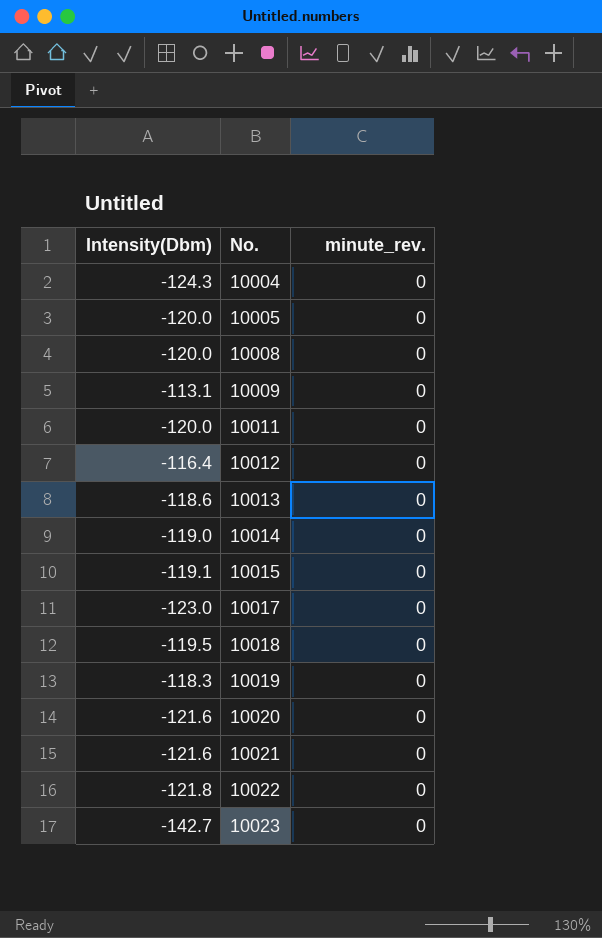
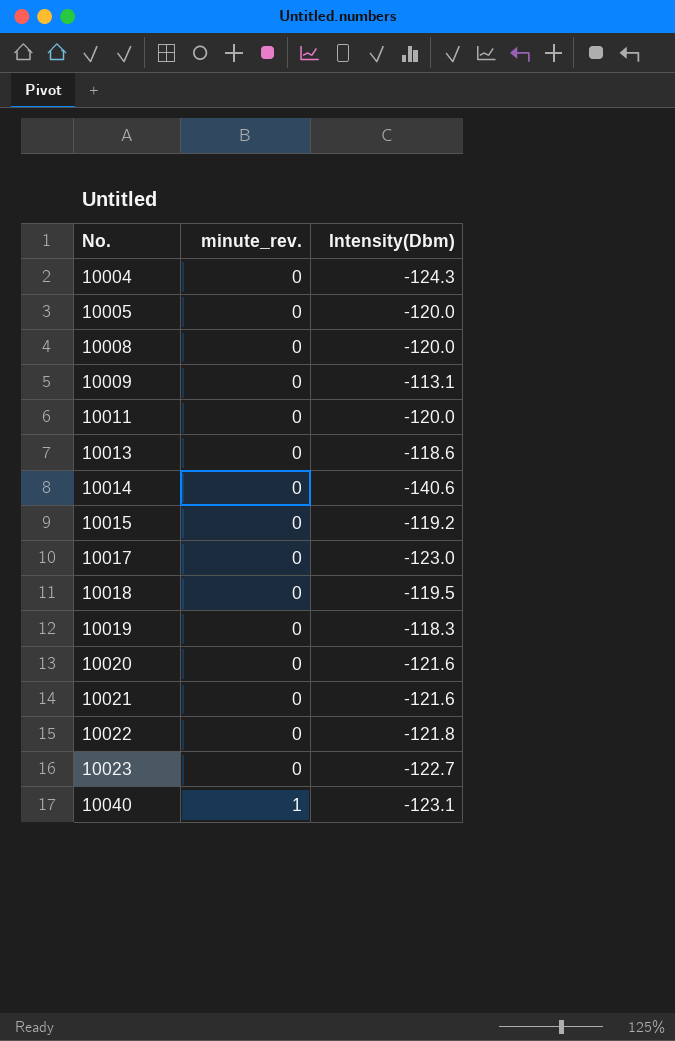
column Intensity(Dbm) | position: 1 -> 3
row 10012: -116.4 | 0 -> none
10014 | Intensity(Dbm): -119.0 -> -140.6
10015 | Intensity(Dbm): -119.1 -> -119.2
10023 | Intensity(Dbm): -142.7 -> -122.7
row 10040: none -> 1 | -123.1

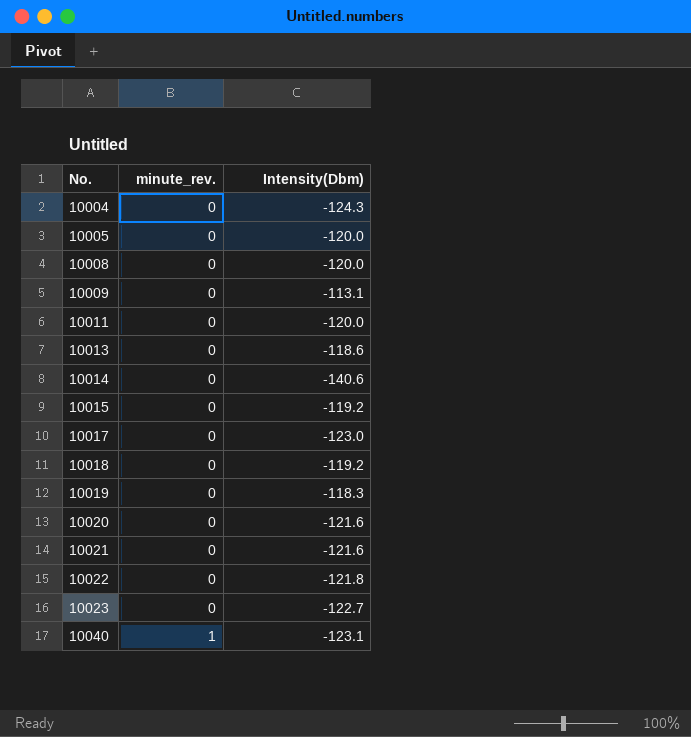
10018 | Intensity(Dbm): -119.5 -> -119.2

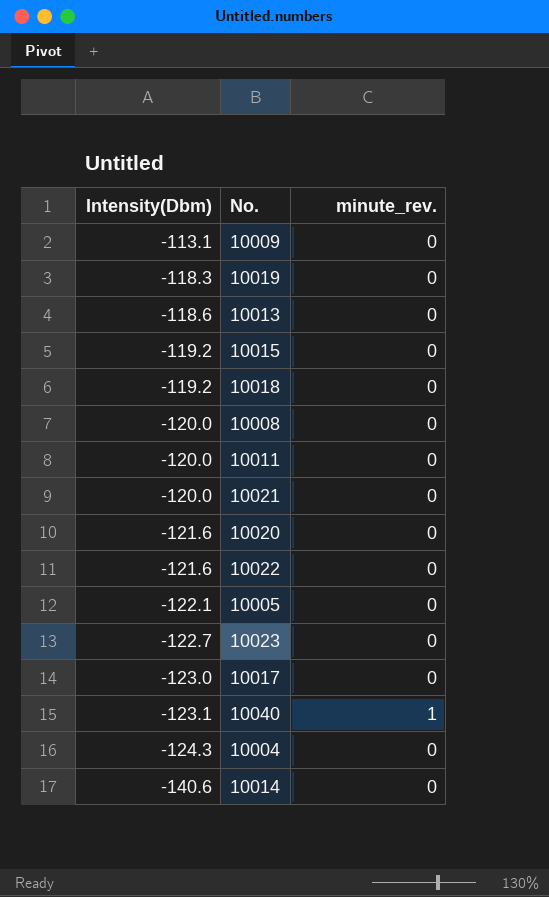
row order: No. ascending -> Intensity(Dbm) descending
column Intensity(Dbm) | position: 3 -> 1
10021 | Intensity(Dbm): -121.6 -> -120.0
10022 | Intensity(Dbm): -121.8 -> -121.6
10005 | Intensity(Dbm): -120.0 -> -122.1

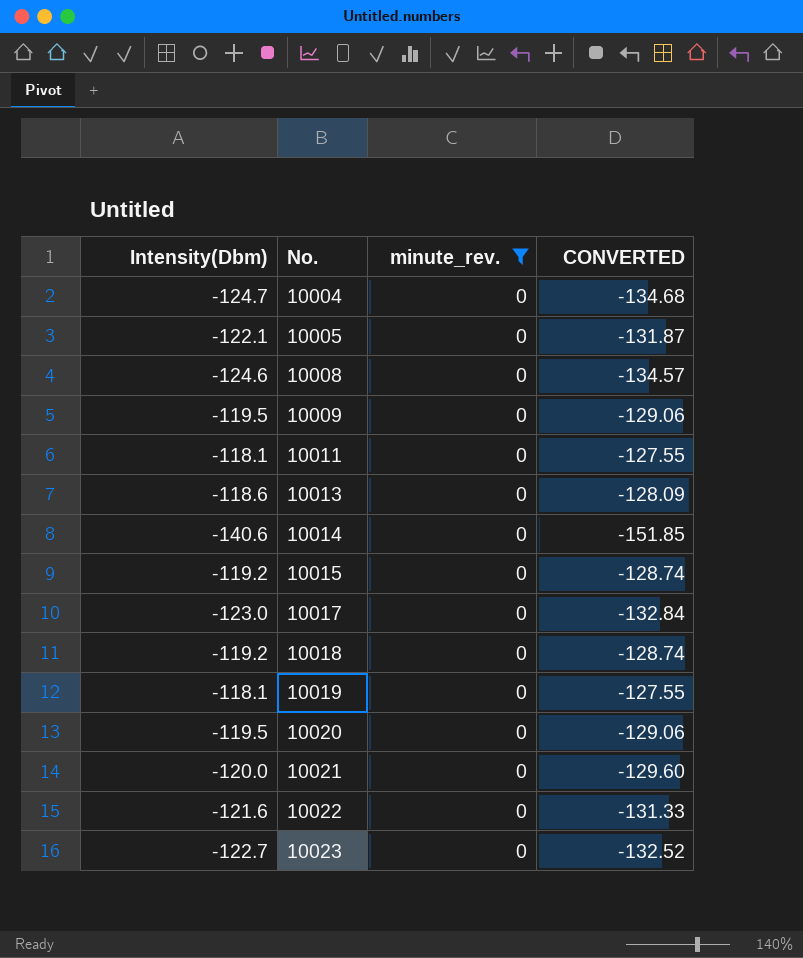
filter: none -> minute_rev. = 0
row order: Intensity(Dbm) descending -> No. ascending
column CONVERTED | formula: none -> [Intensity(Dbm)] * 1.08
10004 | Intensity(Dbm): -124.3 -> -124.7
10008 | Intensity(Dbm): -120.0 -> -124.6
10009 | Intensity(Dbm): -113.1 -> -119.5
10011 | Intensity(Dbm): -120.0 -> -118.1
10019 | Intensity(Dbm): -118.3 -> -118.1
10020 | Intensity(Dbm): -121.6 -> -119.5

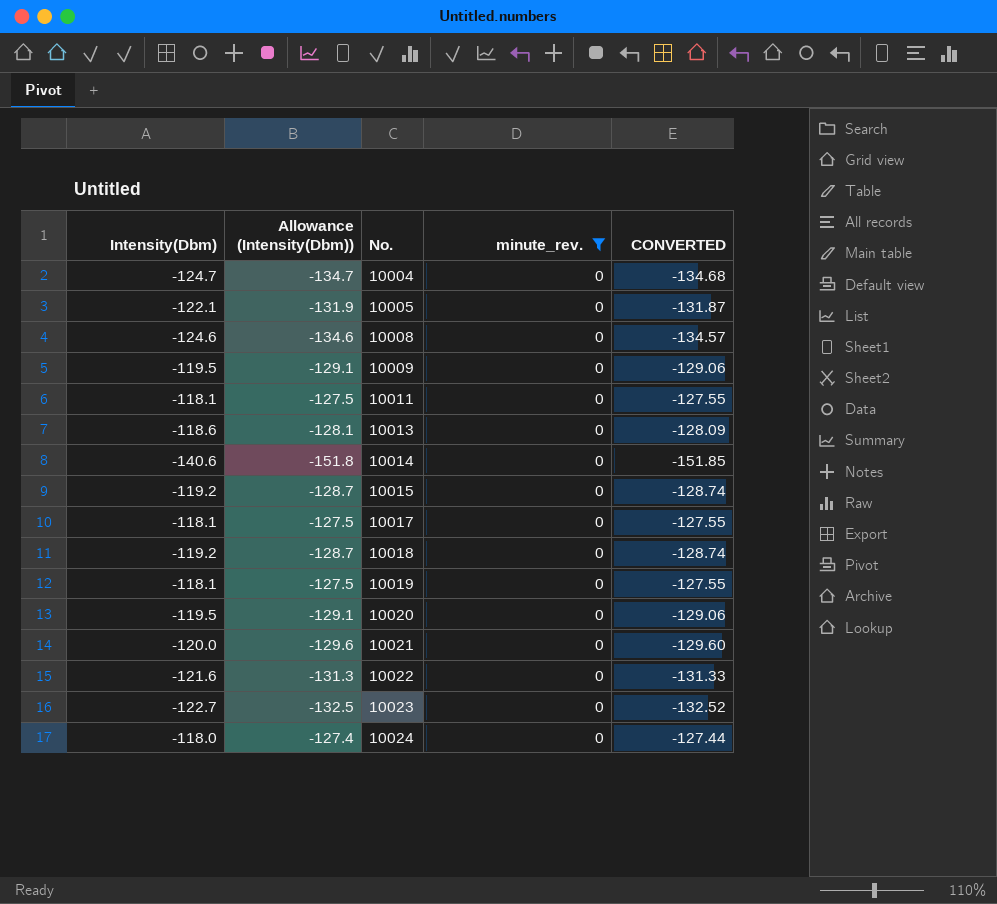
column Allowance (Intensity(Dbm)) | formula: none -> [Intensity(Dbm)] * 1.08
10017 | Intensity(Dbm): -123.0 -> -118.1
10017 | CONVERTED: -132.84 -> -127.55
row 10024: none -> -118.0 | -127.4 | 0 | -127.44

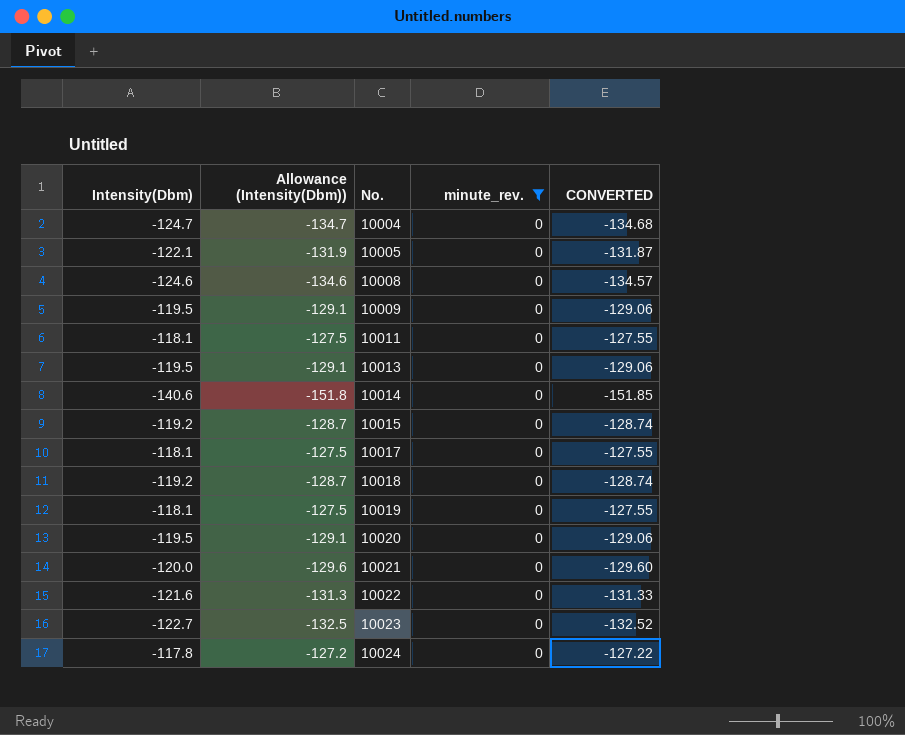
10013 | Intensity(Dbm): -118.6 -> -119.5
10013 | Allowance (Intensity(Dbm)): -128.1 -> -129.1
10013 | CONVERTED: -128.09 -> -129.06
10024 | Intensity(Dbm): -118.0 -> -117.8
10024 | Allowance (Intensity(Dbm)): -127.4 -> -127.2
10024 | CONVERTED: -127.44 -> -127.22

